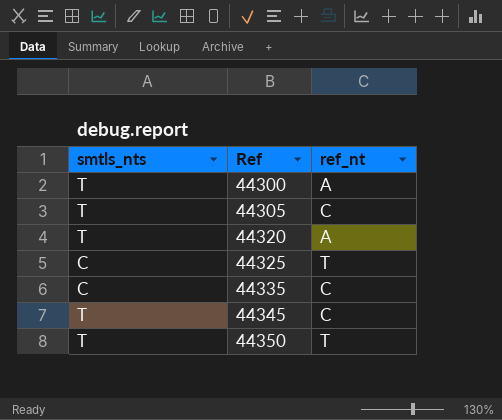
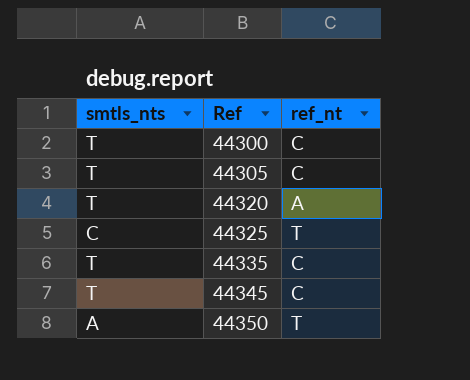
44300 | ref_nt: A -> C
44335 | smtls_nts: C -> T
44350 | smtls_nts: T -> A

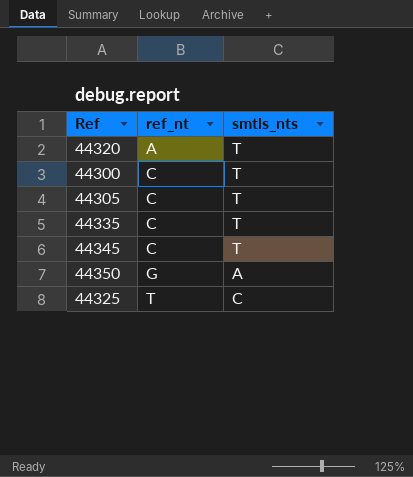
row order: Ref ascending -> ref_nt ascending
column smtls_nts | position: 1 -> 3
44350 | ref_nt: T -> G

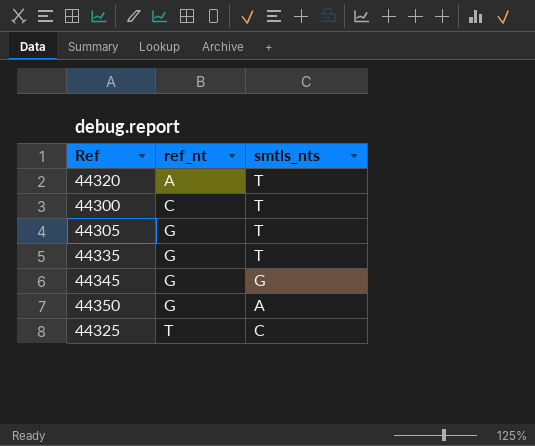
44305 | ref_nt: C -> G
44335 | ref_nt: C -> G
44345 | ref_nt: C -> G
44345 | smtls_nts: T -> G

